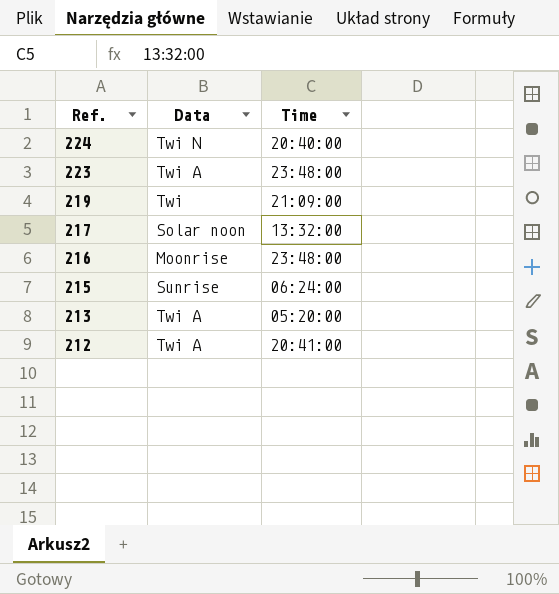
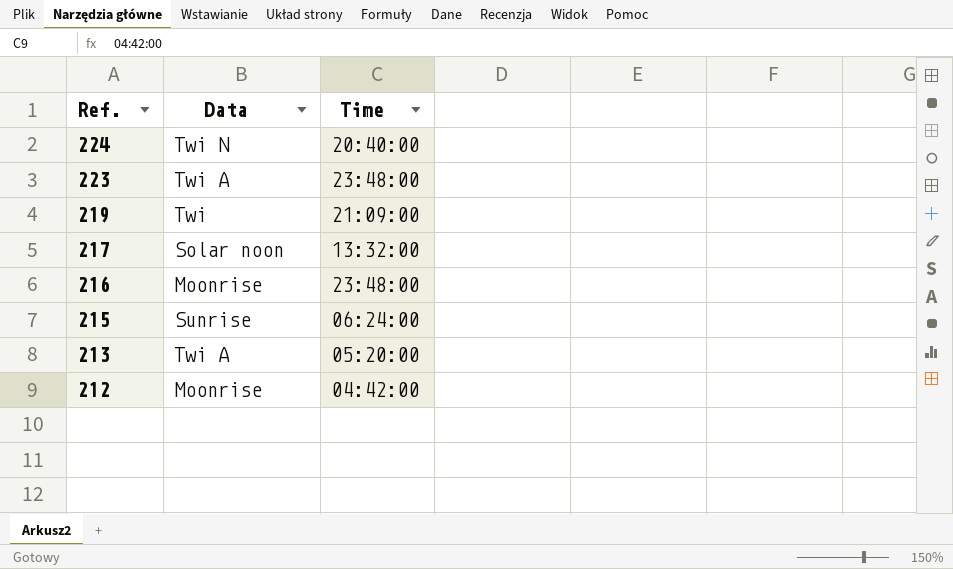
212 | Data: Twi A -> Moonrise
212 | Time: 20:41:00 -> 04:42:00

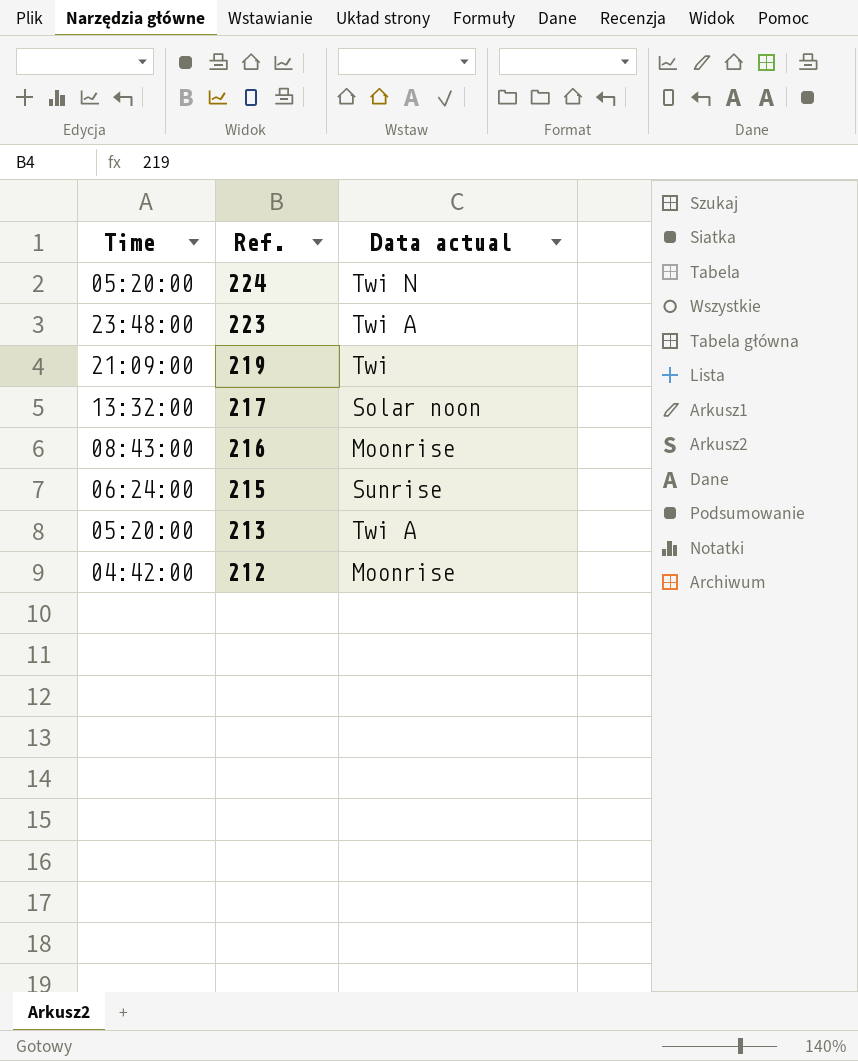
column Time | position: 3 -> 1
column name: Data -> Data actual
224 | Time: 20:40:00 -> 05:20:00
216 | Time: 23:48:00 -> 08:43:00

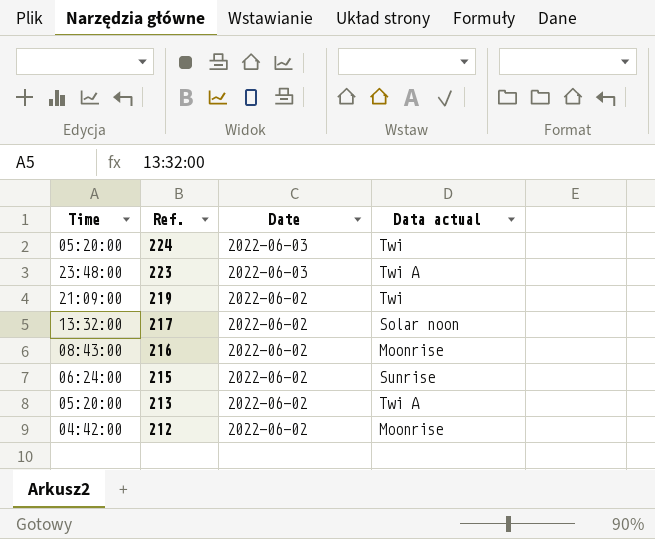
column Date | position: none -> 3
224 | Data actual: Twi N -> Twi

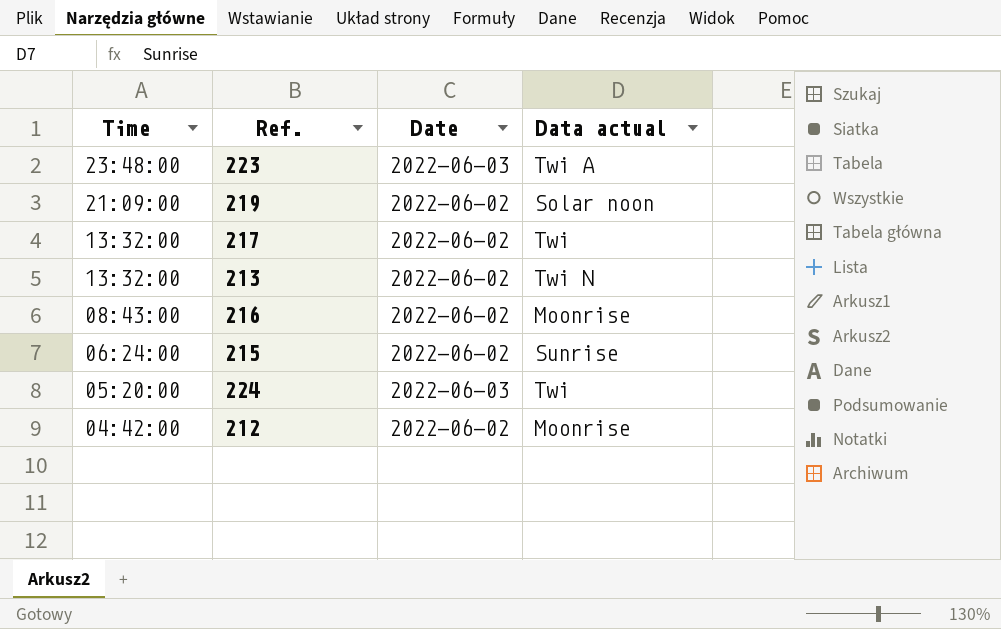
row order: Ref. descending -> Time descending
219 | Data actual: Twi -> Solar noon
217 | Data actual: Solar noon -> Twi
213 | Time: 05:20:00 -> 13:32:00
213 | Data actual: Twi A -> Twi N

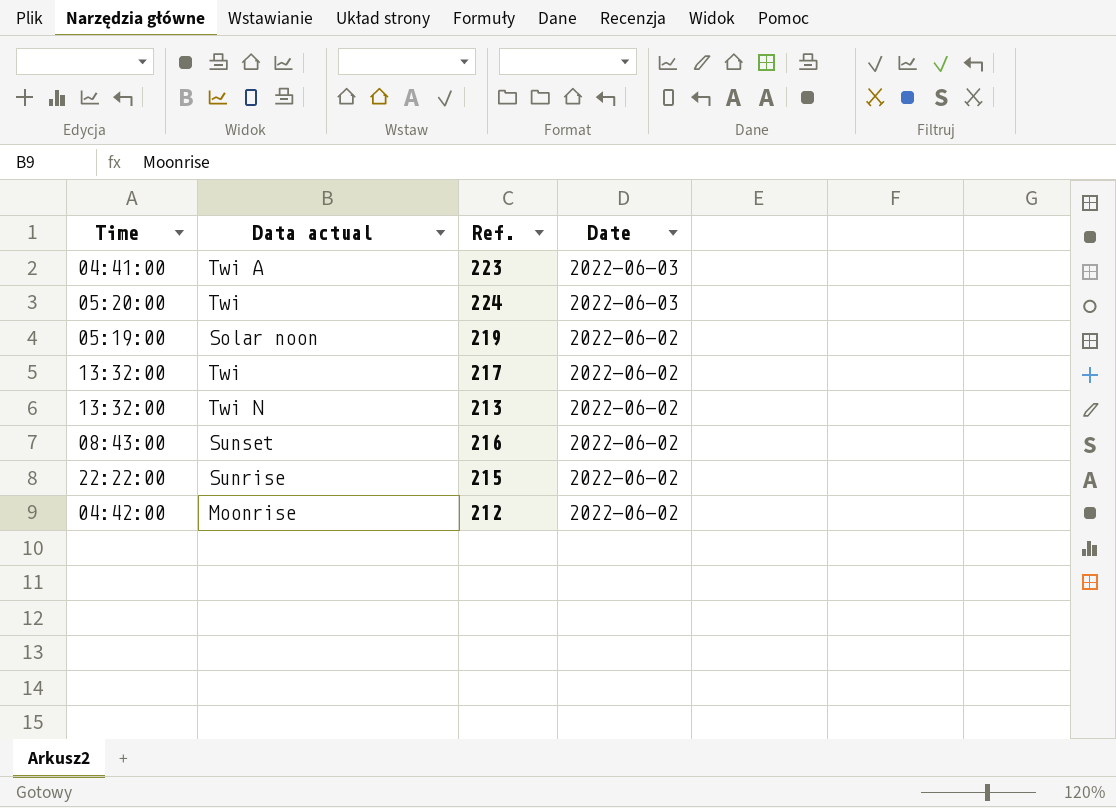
row order: Time descending -> Date descending
column Data actual | position: 4 -> 2
223 | Time: 23:48:00 -> 04:41:00
219 | Time: 21:09:00 -> 05:19:00
216 | Data actual: Moonrise -> Sunset
215 | Time: 06:24:00 -> 22:22:00

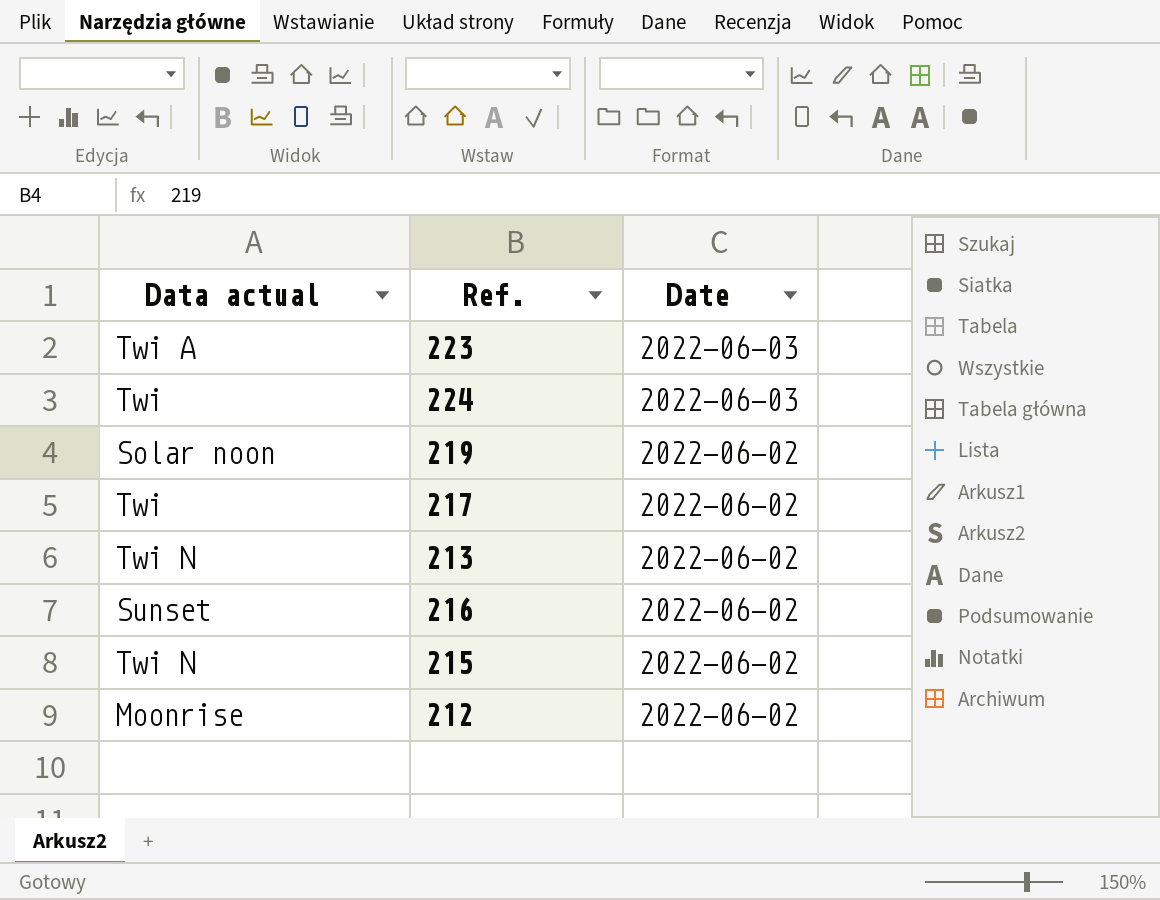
column Time | position: 1 -> none
215 | Data actual: Sunrise -> Twi N

